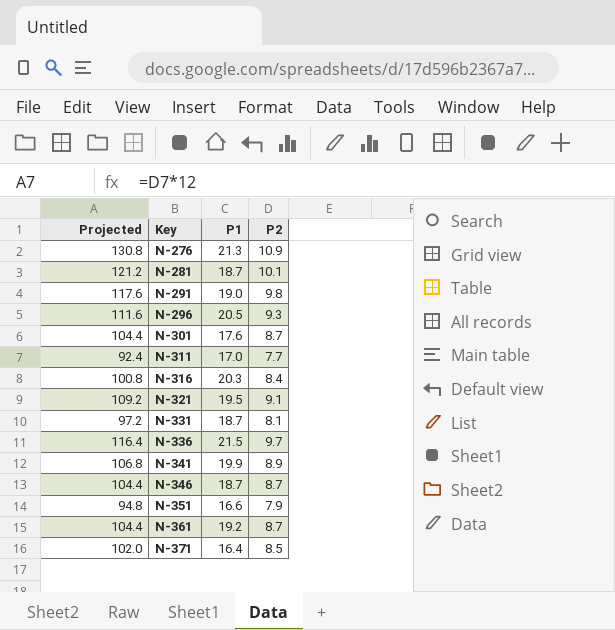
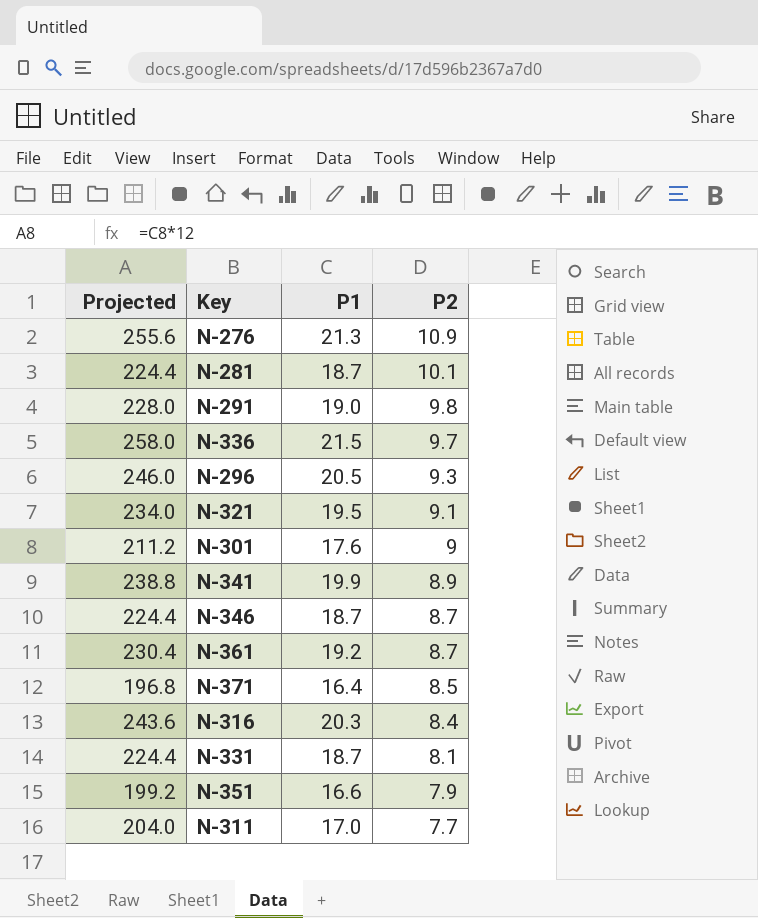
row order: Key ascending -> P2 descending
column Projected | formula: [P2] * 12 -> [P1] * 12
N-301 | P2: 8.7 -> 9

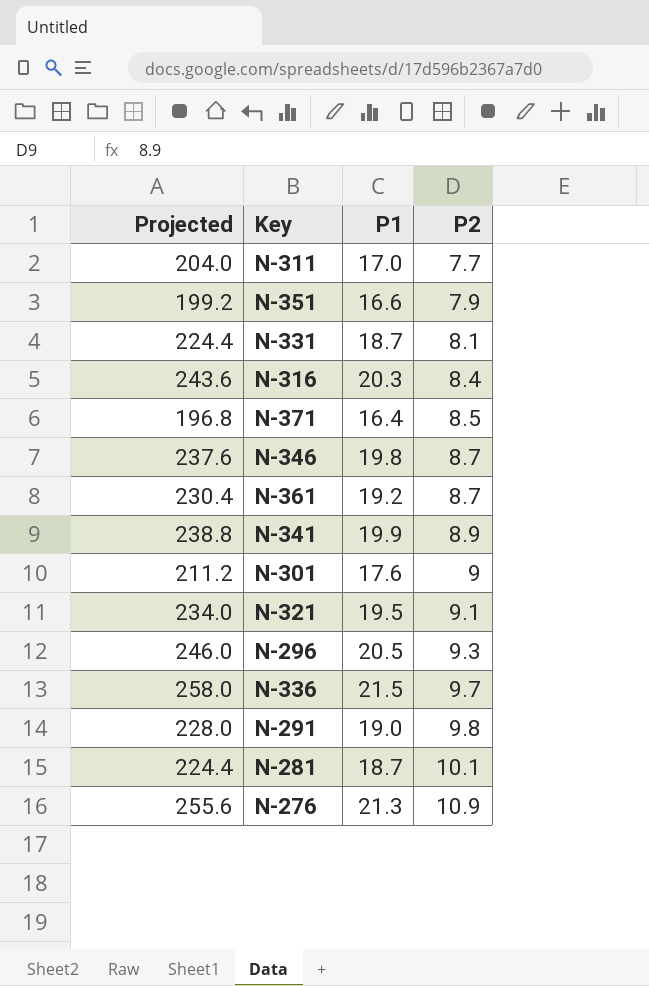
row order: P2 descending -> P2 ascending
N-346 | Projected: 224.4 -> 237.6
N-346 | P1: 18.7 -> 19.8

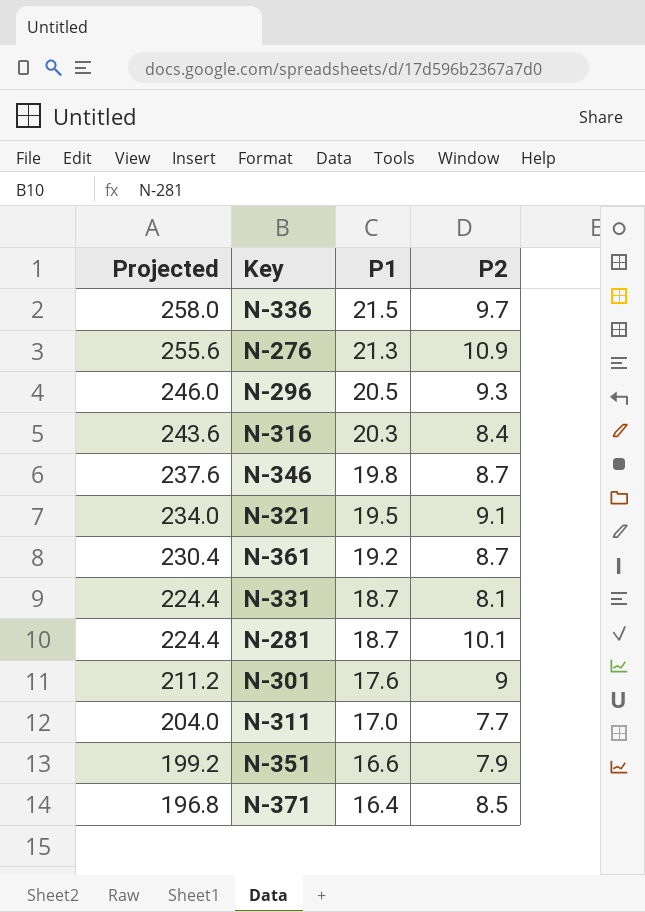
row order: P2 ascending -> Projected descending
row N-341: 238.8 | 19.9 | 8.9 -> none
row N-291: 228.0 | 19.0 | 9.8 -> none

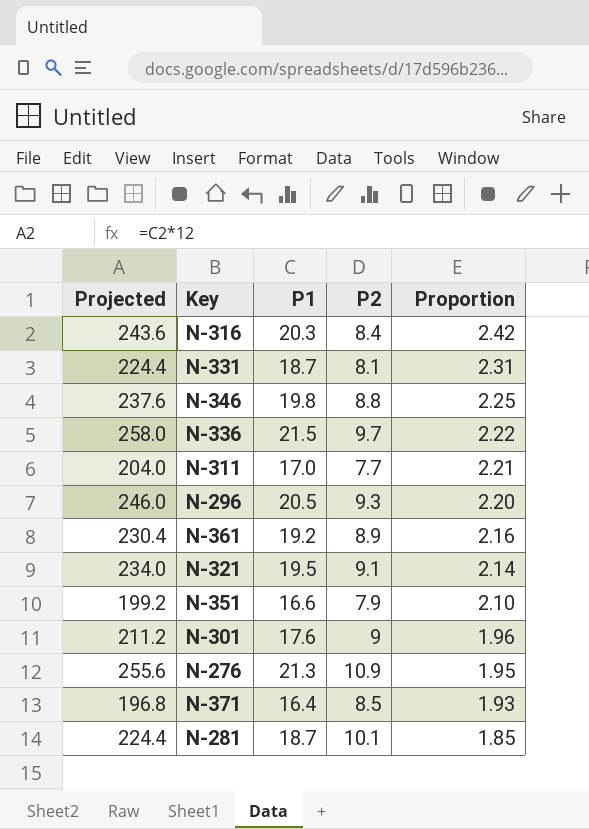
row order: Projected descending -> Proportion descending
column Proportion | formula: none -> [P1] / [P2]
N-346 | P2: 8.7 -> 8.8
N-361 | P2: 8.7 -> 8.9

